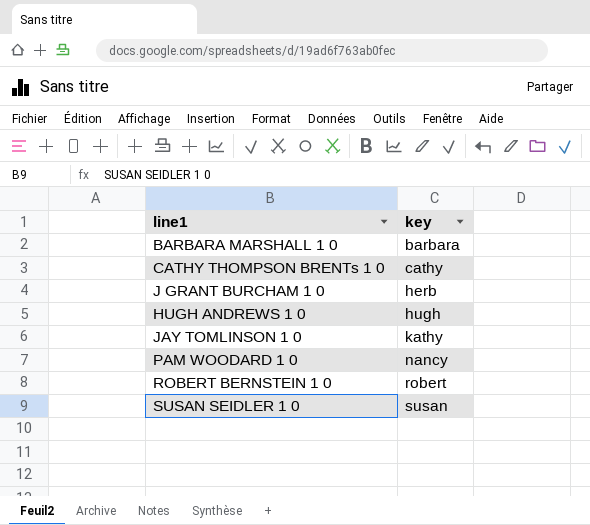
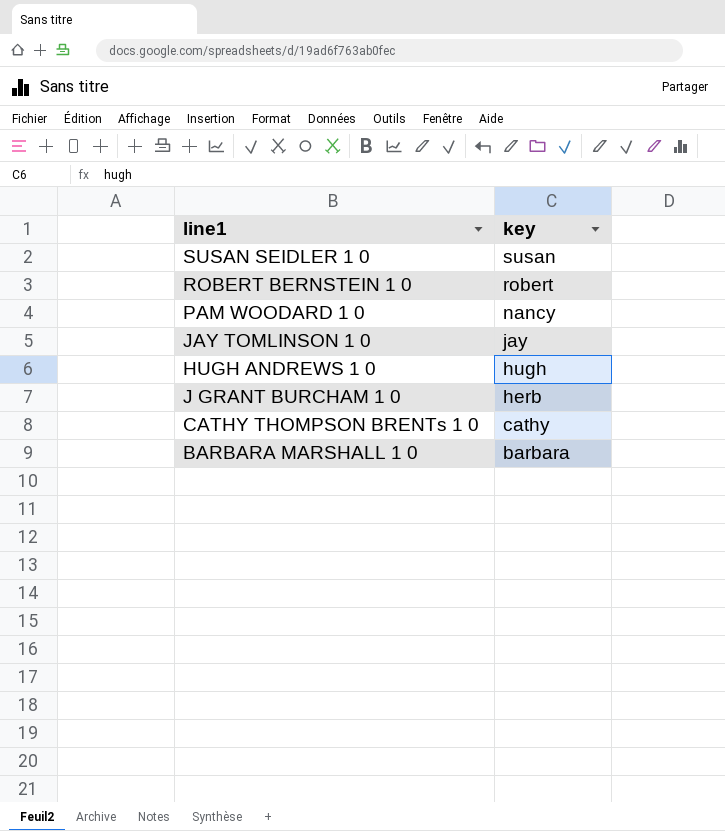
row order: key ascending -> key descending
JAY TOMLINSON 1 0 | key: kathy -> jay

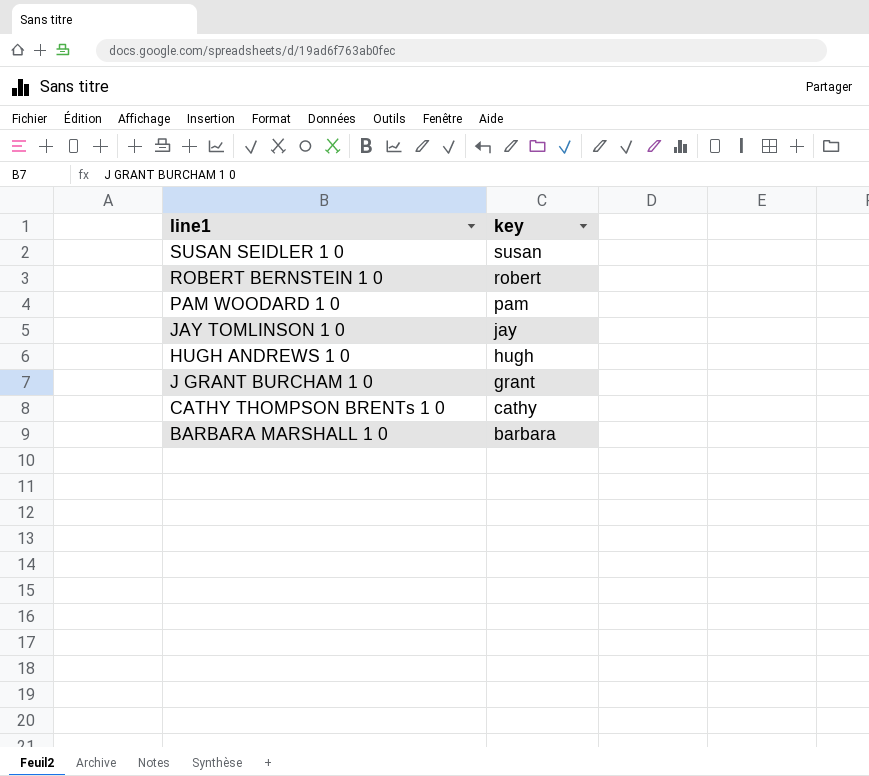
PAM WOODARD 1 0 | key: nancy -> pam
J GRANT BURCHAM 1 0 | key: herb -> grant

